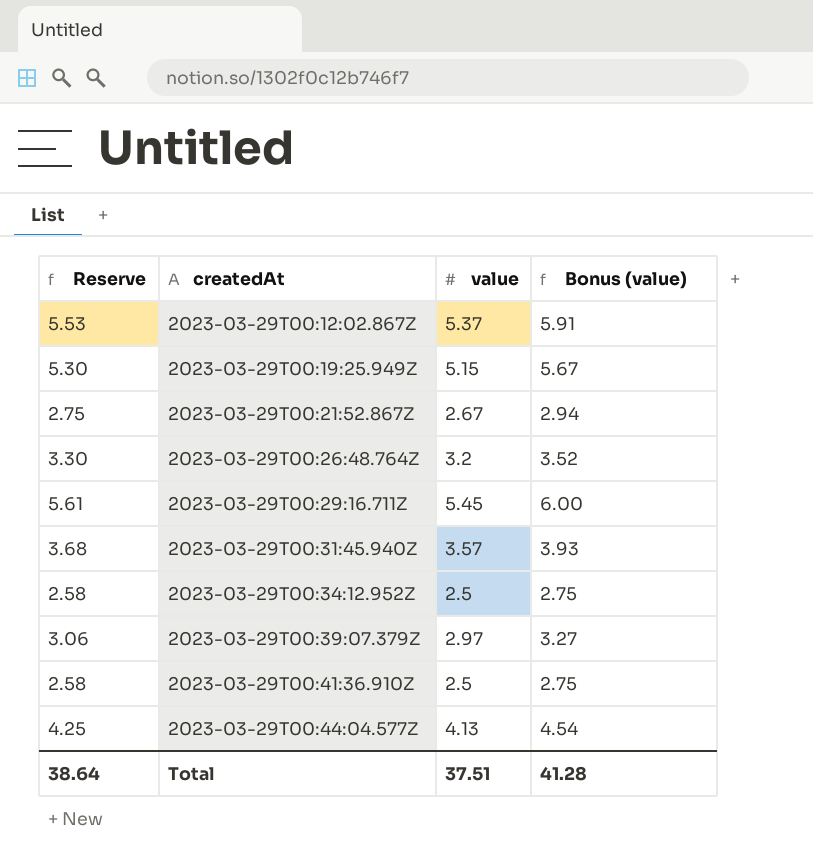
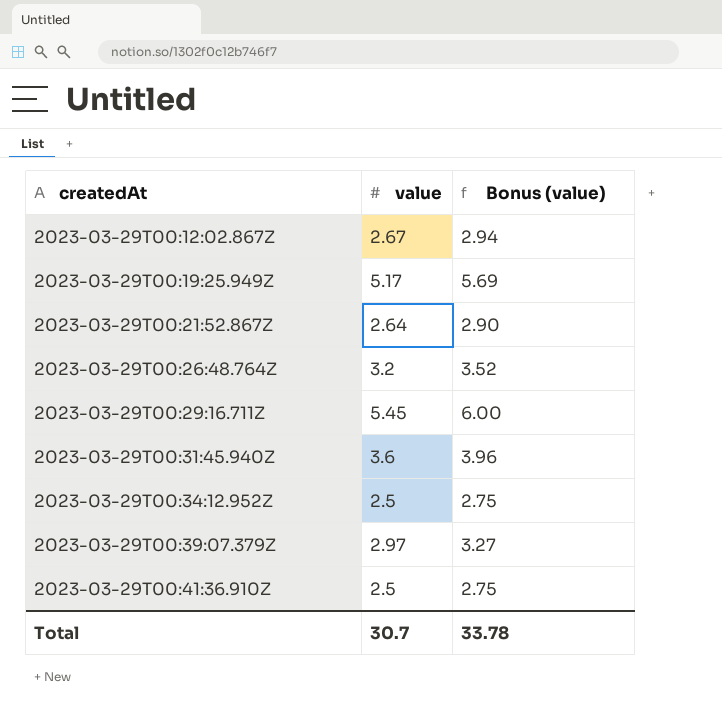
column Reserve | formula: [value] * 1.03 -> none
row 2023-03-29T00:44:04.577Z: 4.25 | 4.13 | 4.54 -> none
2023-03-29T00:12:02.867Z | value: 5.37 -> 2.67
2023-03-29T00:12:02.867Z | Bonus (value): 5.91 -> 2.94
2023-03-29T00:19:25.949Z | value: 5.15 -> 5.17
2023-03-29T00:19:25.949Z | Bonus (value): 5.67 -> 5.69
2023-03-29T00:21:52.867Z | value: 2.67 -> 2.64
2023-03-29T00:21:52.867Z | Bonus (value): 2.94 -> 2.90
2023-03-29T00:31:45.940Z | value: 3.57 -> 3.6
2023-03-29T00:31:45.940Z | Bonus (value): 3.93 -> 3.96
Total | value: 37.51 -> 30.7
Total | Bonus (value): 41.28 -> 33.78

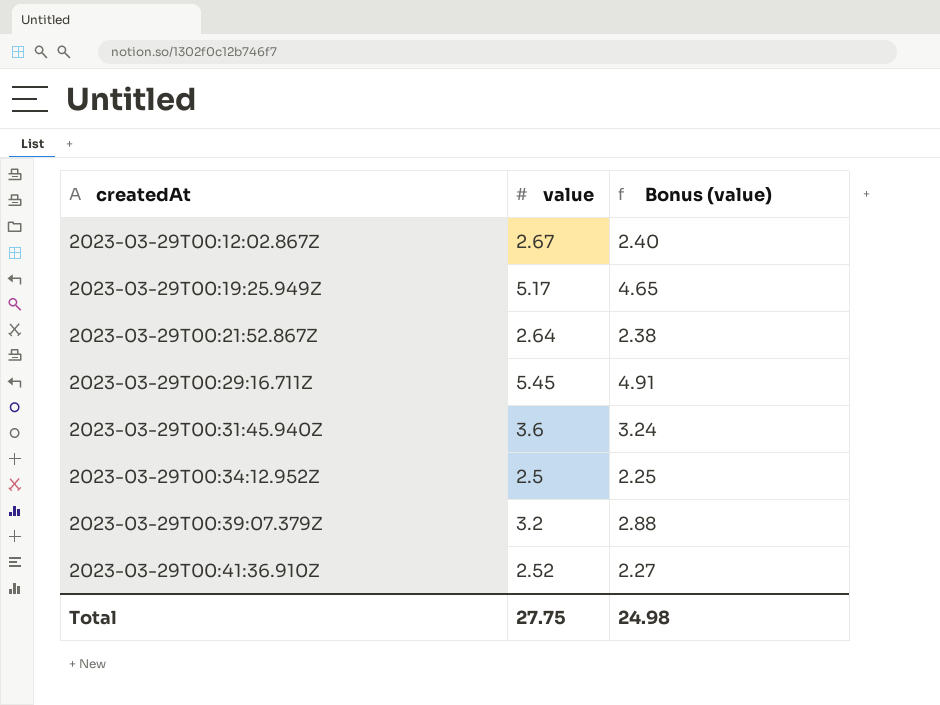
column Bonus (value) | formula: [value] * 1.1 -> [value] * 0.9
row 2023-03-29T00:26:48.764Z: 3.2 | 3.52 -> none
2023-03-29T00:39:07.379Z | value: 2.97 -> 3.2
2023-03-29T00:41:36.910Z | value: 2.5 -> 2.52
Total | value: 30.7 -> 27.75
Total | Bonus (value): 33.78 -> 24.98

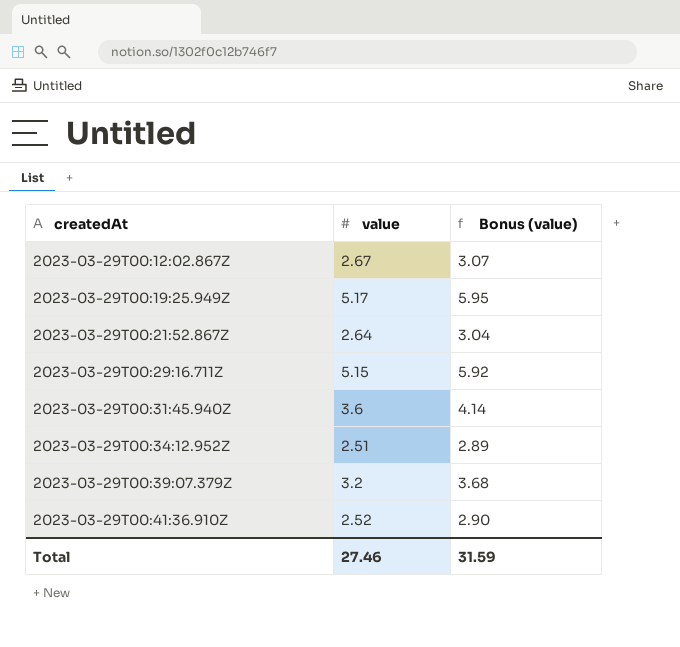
column Bonus (value) | formula: [value] * 0.9 -> [value] * 1.15
2023-03-29T00:29:16.711Z | value: 5.45 -> 5.15
2023-03-29T00:34:12.952Z | value: 2.5 -> 2.51
Total | value: 27.75 -> 27.46
Total | Bonus (value): 24.98 -> 31.59

